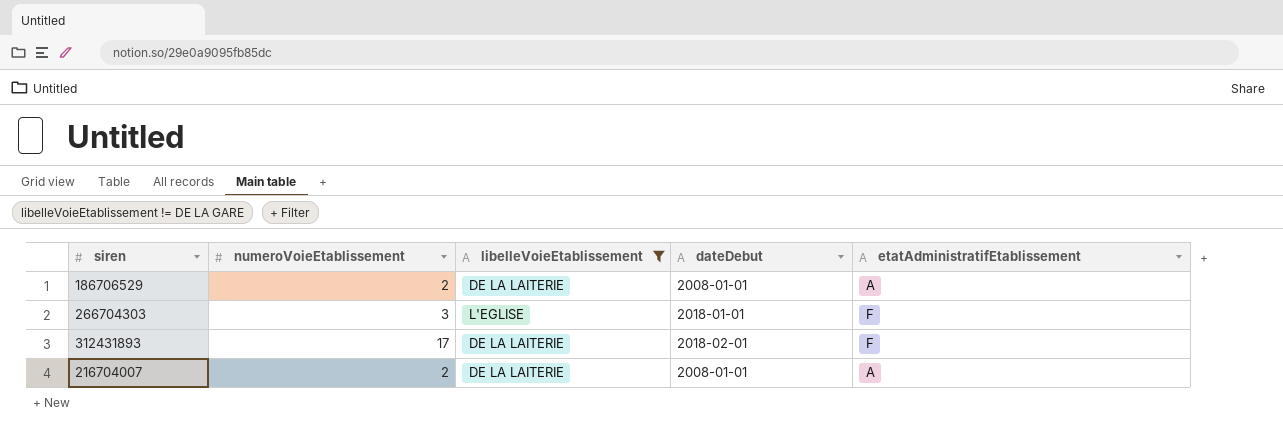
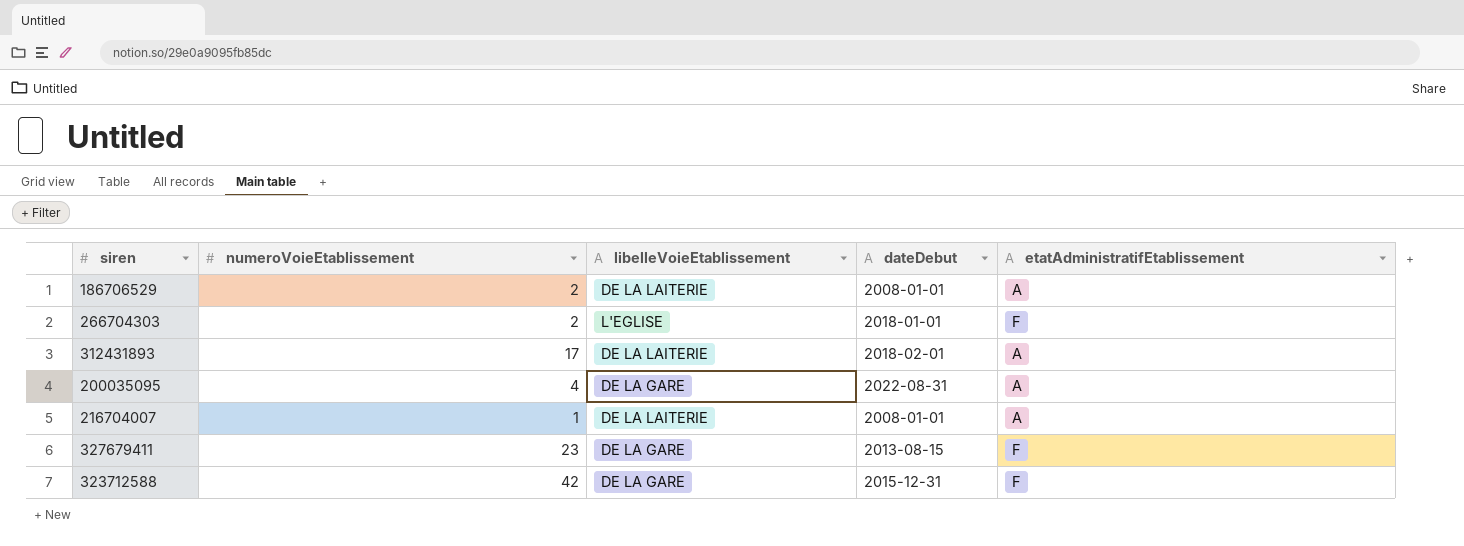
filter: libelleVoieEtablissement != DE LA GARE -> none
266704303 | numeroVoieEtablissement: 3 -> 2
312431893 | etatAdministratifEtablissement: F -> A
216704007 | numeroVoieEtablissement: 2 -> 1

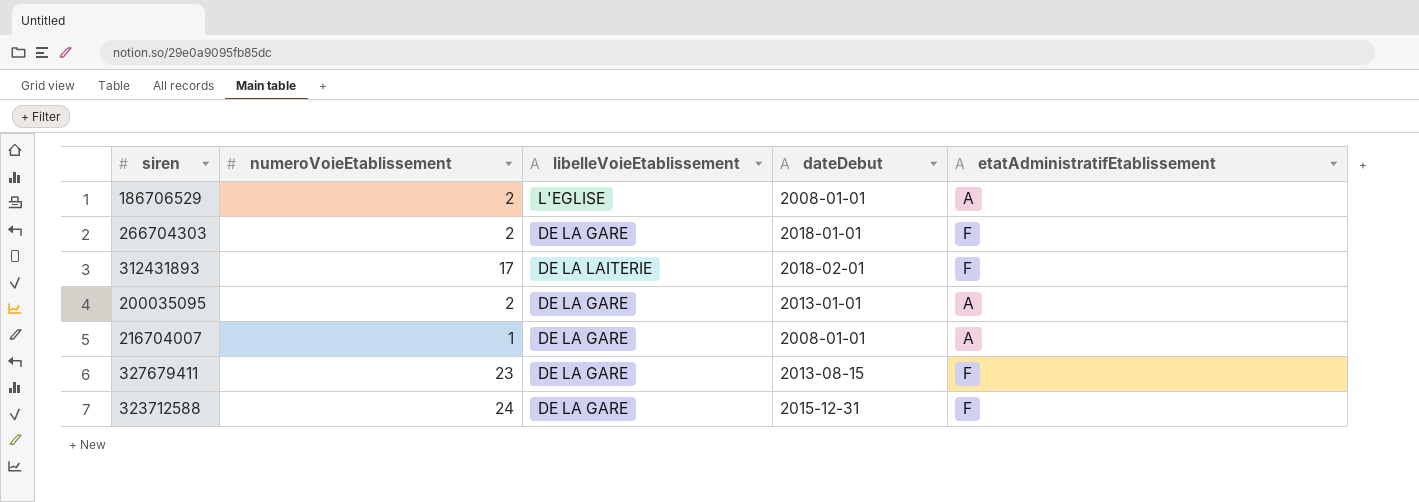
186706529 | libelleVoieEtablissement: DE LA LAITERIE -> L'EGLISE
266704303 | libelleVoieEtablissement: L'EGLISE -> DE LA GARE
312431893 | etatAdministratifEtablissement: A -> F
200035095 | numeroVoieEtablissement: 4 -> 2
200035095 | dateDebut: 2022-08-31 -> 2013-01-01
216704007 | libelleVoieEtablissement: DE LA LAITERIE -> DE LA GARE
323712588 | numeroVoieEtablissement: 42 -> 24

